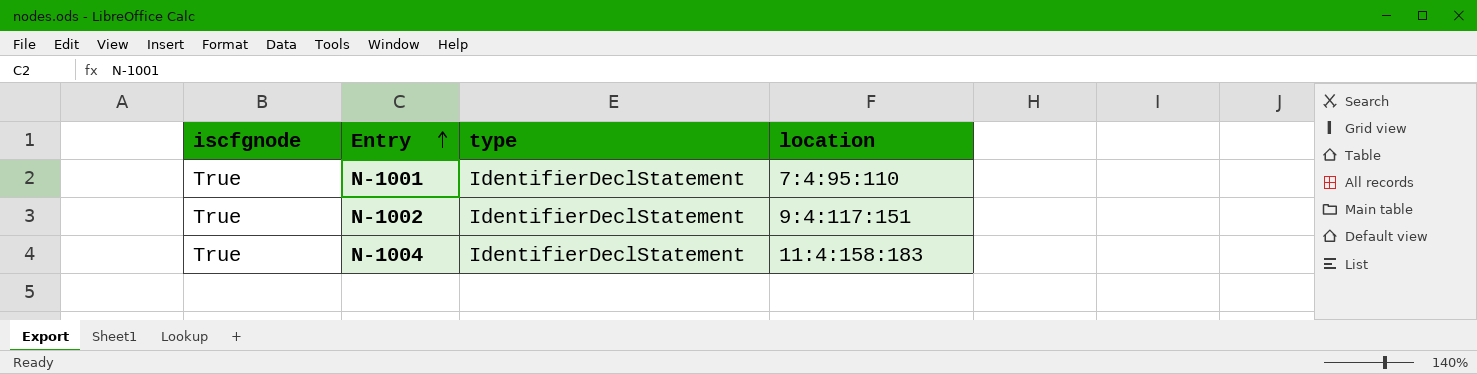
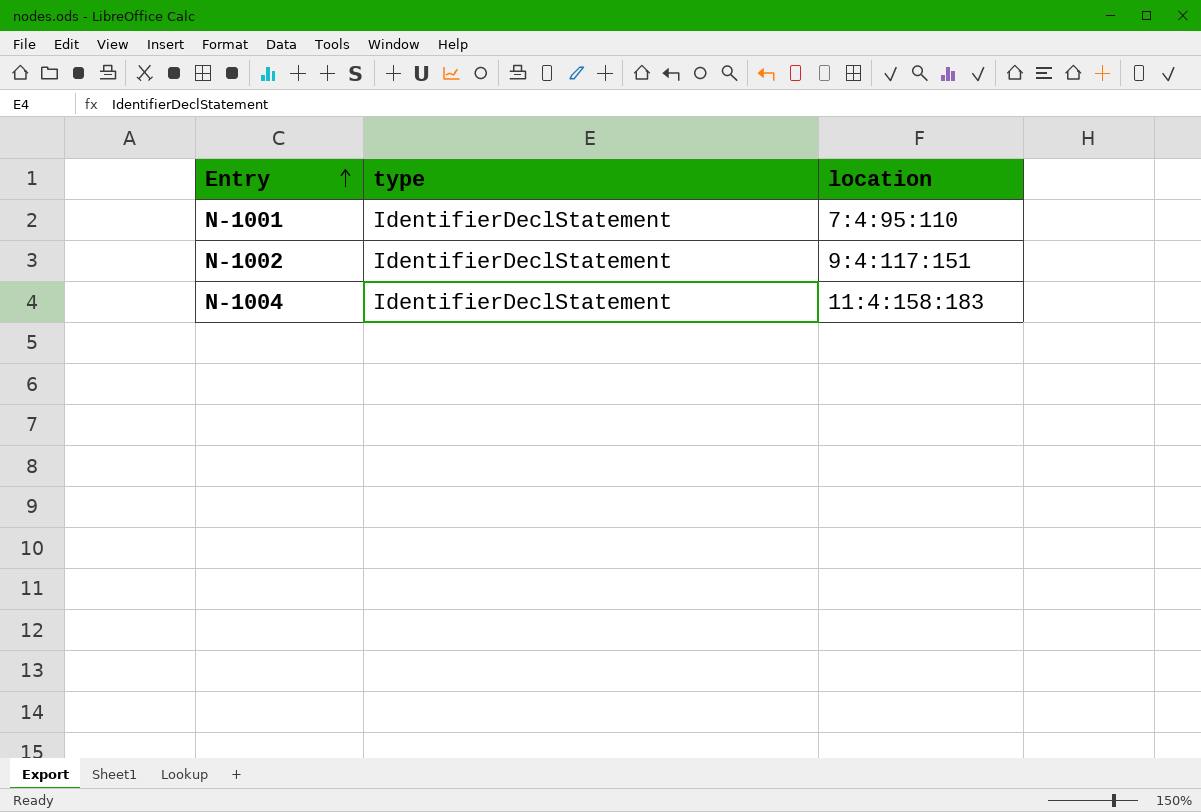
column iscfgnode | position: 1 -> none

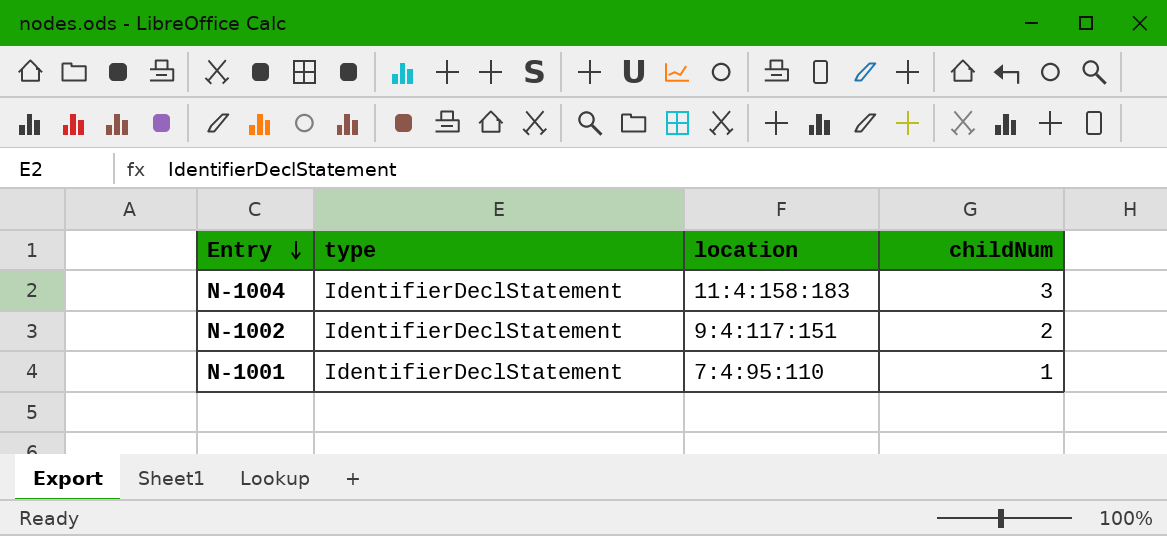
row order: Entry ascending -> Entry descending
column childNum | position: none -> 4

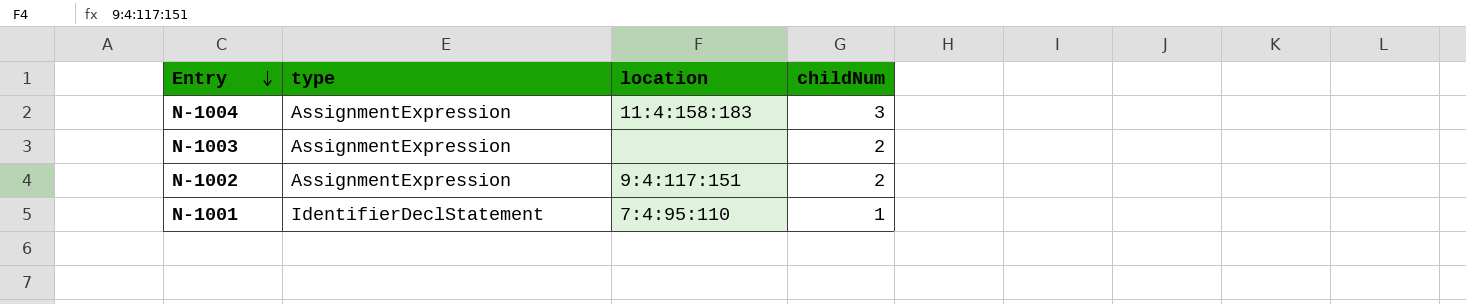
N-1004 | type: IdentifierDeclStatement -> AssignmentExpression
row N-1003: none -> AssignmentExpression | none | 2
N-1002 | type: IdentifierDeclStatement -> AssignmentExpression

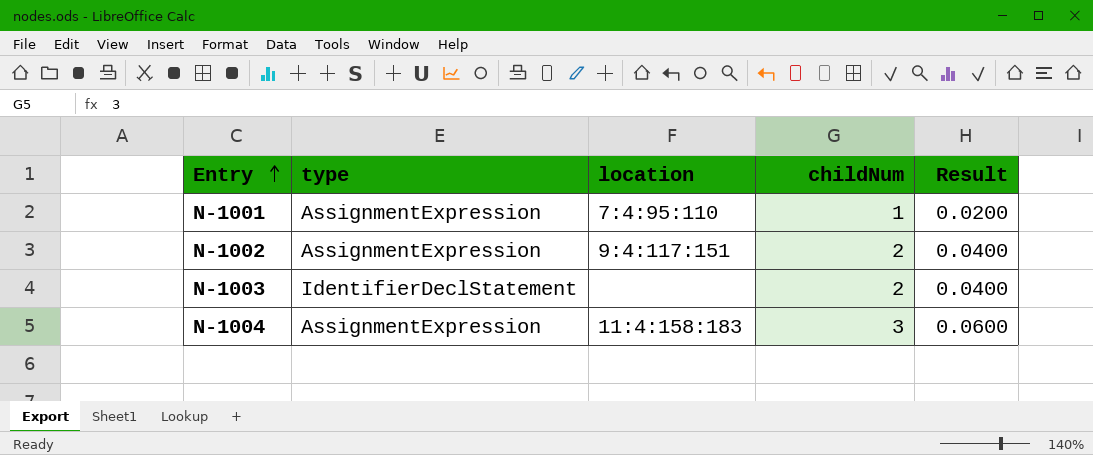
row order: Entry descending -> Entry ascending
column Result | formula: none -> [childNum] * 0.02
N-1001 | type: IdentifierDeclStatement -> AssignmentExpression
N-1003 | type: AssignmentExpression -> IdentifierDeclStatement

